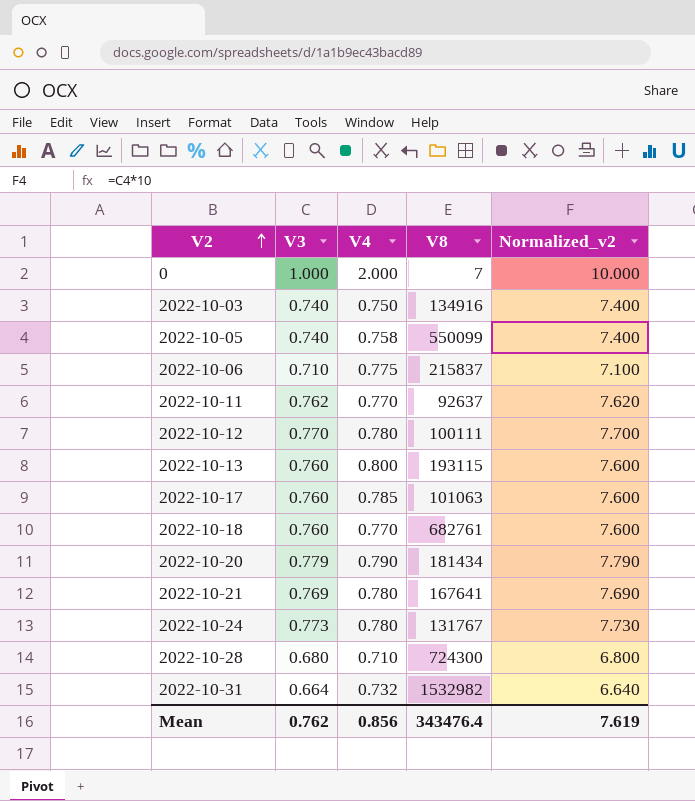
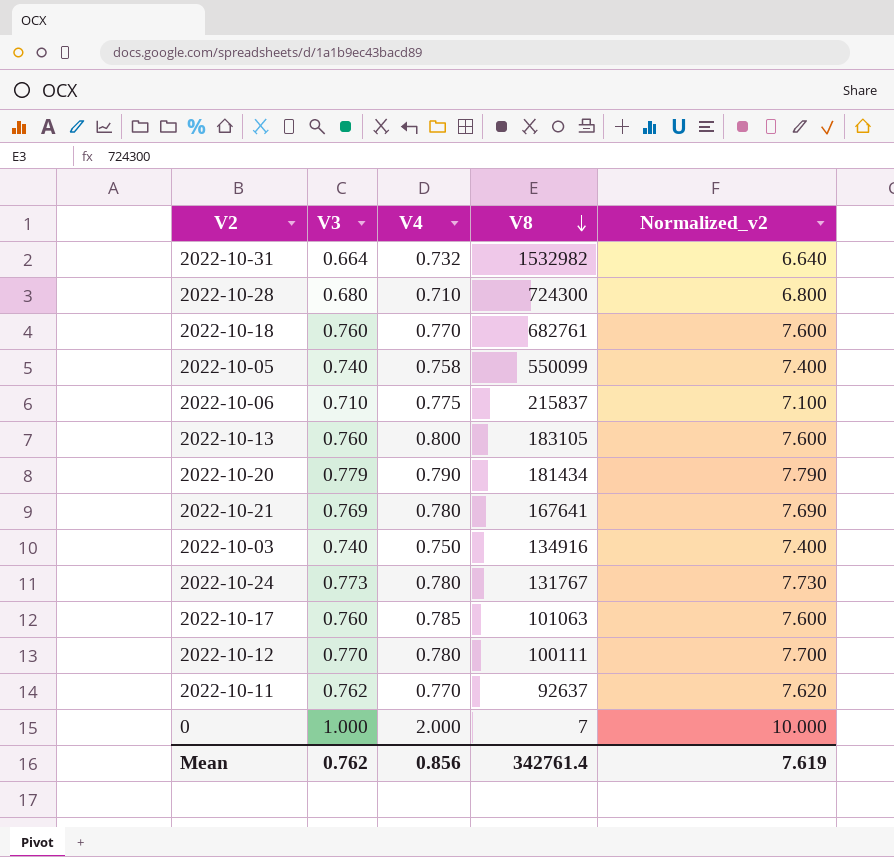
row order: V2 ascending -> V8 descending
2022-10-13 | V8: 193115 -> 183105
Mean | V8: 343476.4 -> 342761.4

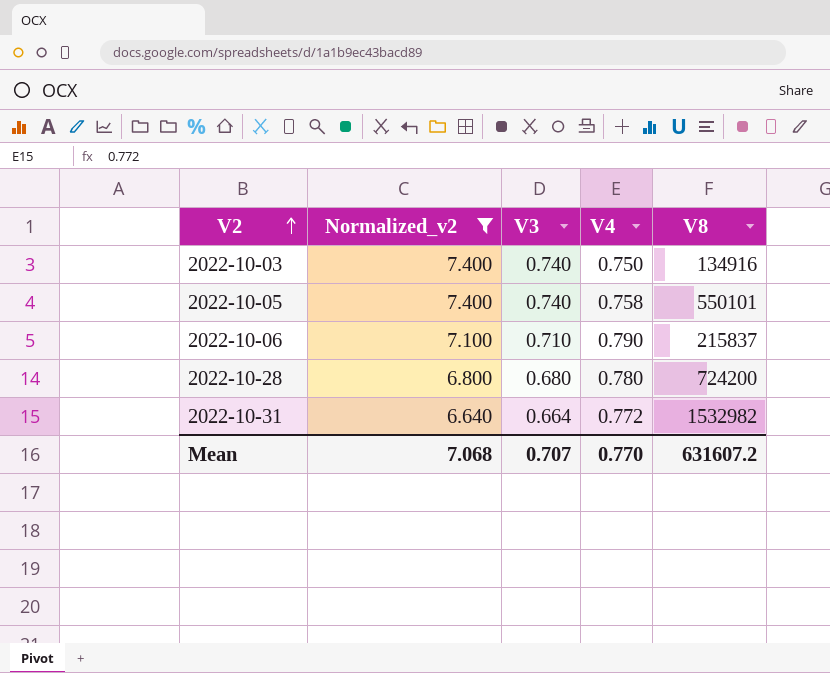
filter: none -> Normalized_v2 <= 7.400
row order: V8 descending -> V2 ascending
column Normalized_v2 | position: 5 -> 2
2022-10-05 | V8: 550099 -> 550101
2022-10-06 | V4: 0.775 -> 0.790
2022-10-28 | V4: 0.710 -> 0.780
2022-10-28 | V8: 724300 -> 724200
2022-10-31 | V4: 0.732 -> 0.772
Mean | Normalized_v2: 7.619 -> 7.068
Mean | V3: 0.762 -> 0.707
Mean | V4: 0.856 -> 0.770
Mean | V8: 342761.4 -> 631607.2

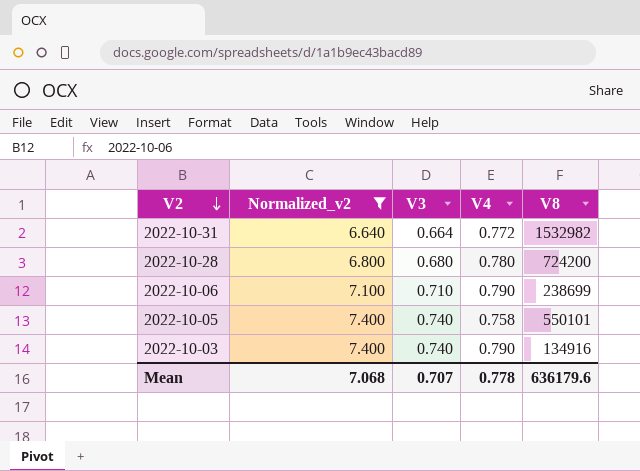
row order: V2 ascending -> V2 descending
2022-10-06 | V8: 215837 -> 238699
2022-10-03 | V4: 0.750 -> 0.790
Mean | V4: 0.770 -> 0.778
Mean | V8: 631607.2 -> 636179.6

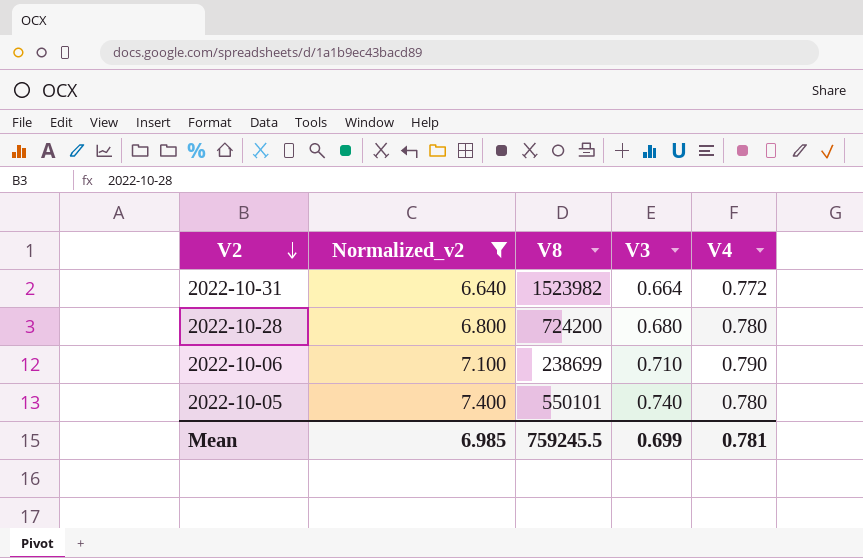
column V8 | position: 5 -> 3
row 2022-10-03: 7.400 | 0.740 | 0.790 | 134916 -> none
2022-10-31 | V8: 1532982 -> 1523982
2022-10-05 | V4: 0.758 -> 0.780
Mean | Normalized_v2: 7.068 -> 6.985
Mean | V8: 636179.6 -> 759245.5
Mean | V3: 0.707 -> 0.699
Mean | V4: 0.778 -> 0.781

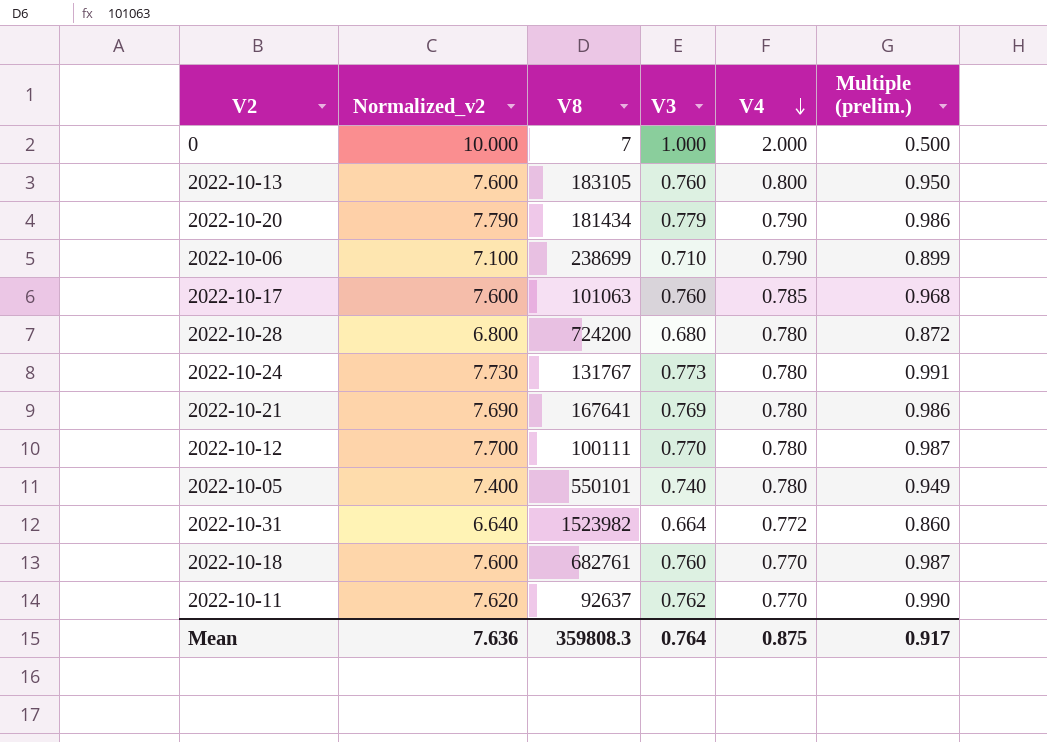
filter: Normalized_v2 <= 7.400 -> none
row order: V2 descending -> V4 descending
column Multiple (prelim.) | formula: none -> [V3] / [V4]
Mean | Normalized_v2: 6.985 -> 7.636
Mean | V8: 759245.5 -> 359808.3
Mean | V3: 0.699 -> 0.764
Mean | V4: 0.781 -> 0.875

